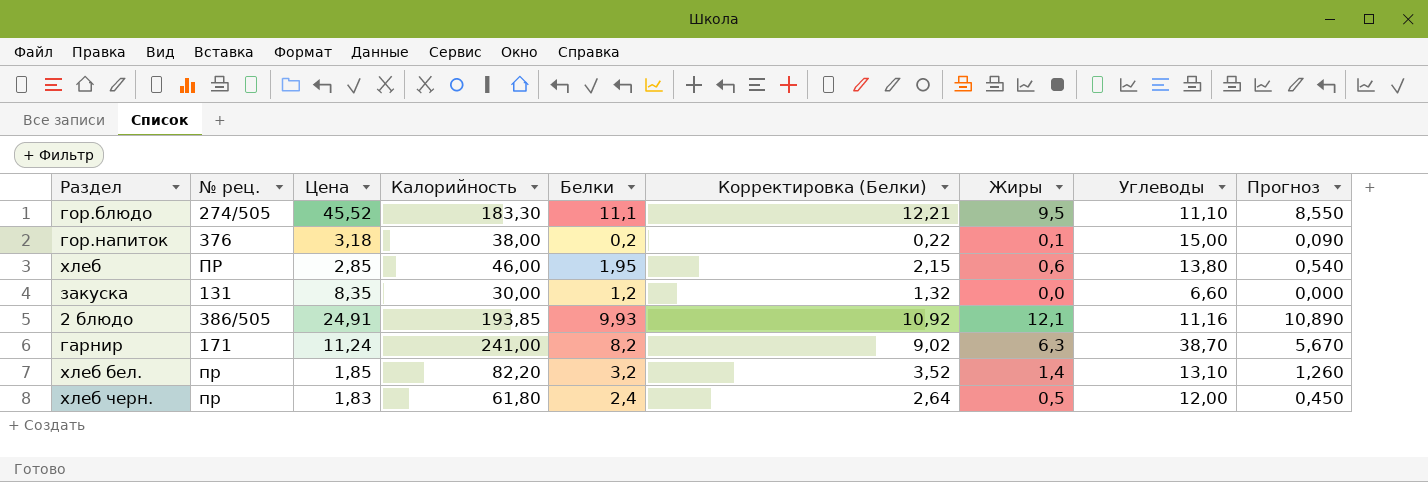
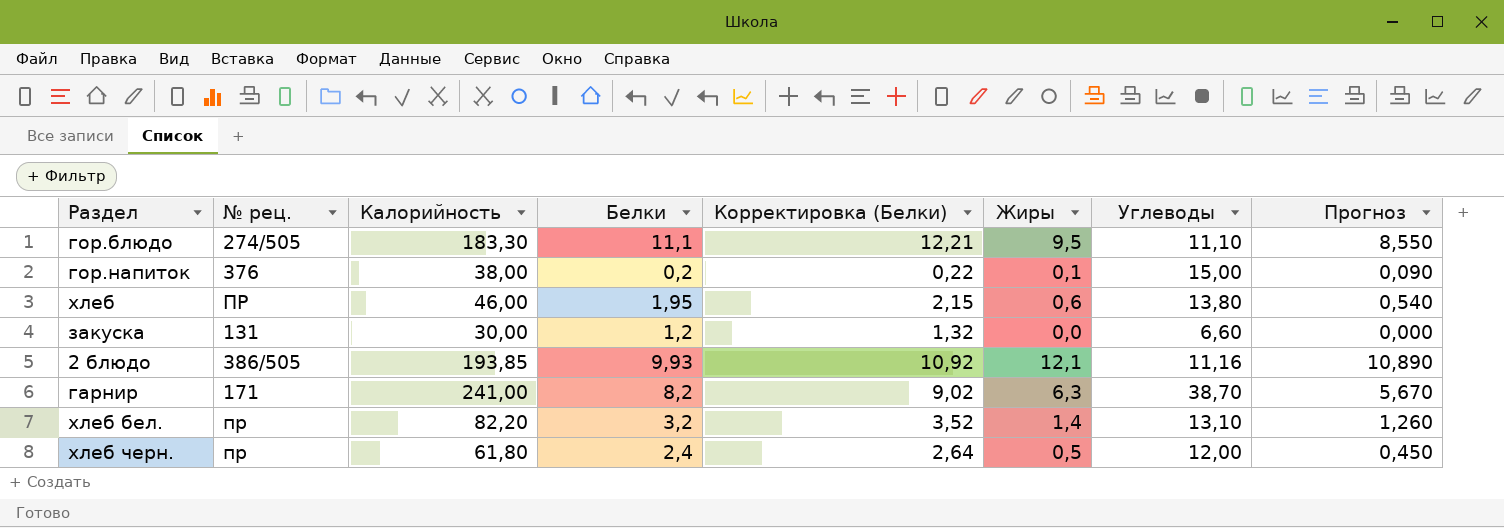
column Цена | position: 3 -> none

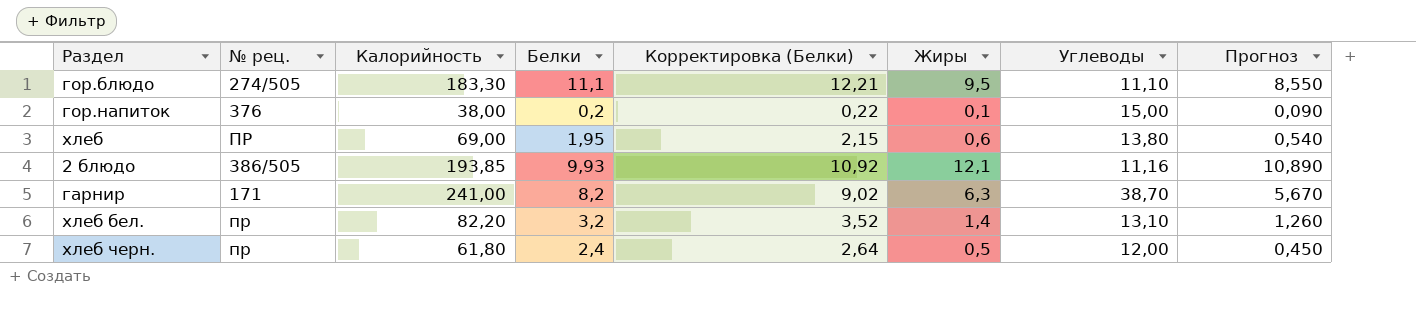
row закуска: 131 | 30,00 | 1,2 | 1,32 | 0,0 | 6,60 | 0,000 -> none
хлеб | Калорийность: 46,00 -> 69,00

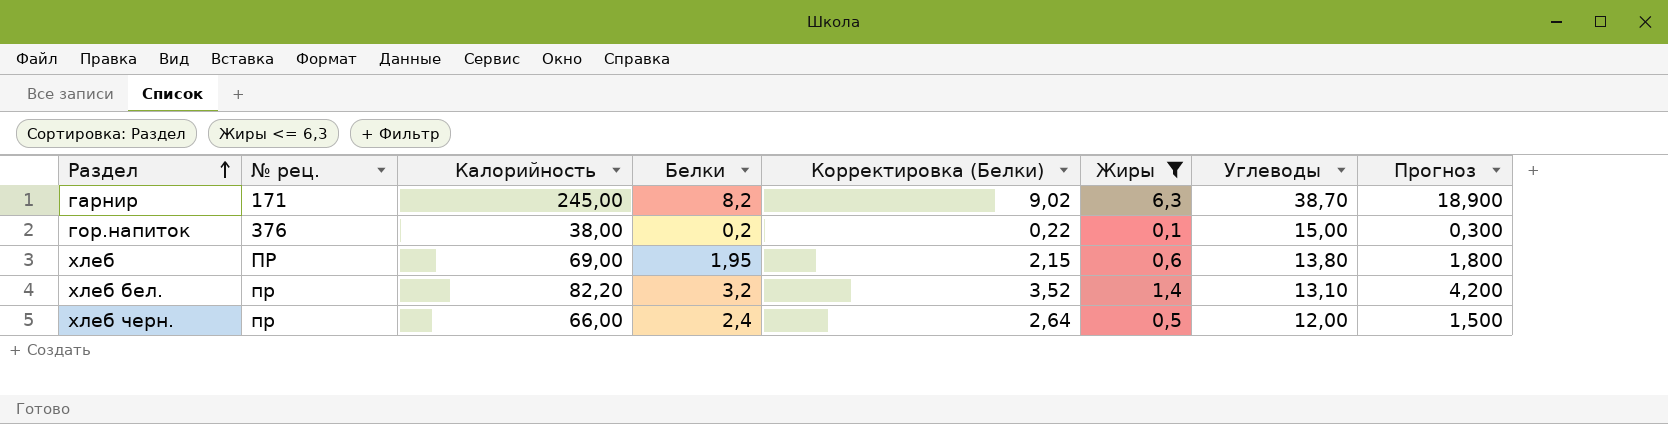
filter: none -> Жиры <= 6,3
row order: none -> Раздел ascending
column Прогноз | formula: [Жиры] * 0,9 -> [Жиры] * 3
гарнир | Калорийность: 241,00 -> 245,00
хлеб черн. | Калорийность: 61,80 -> 66,00

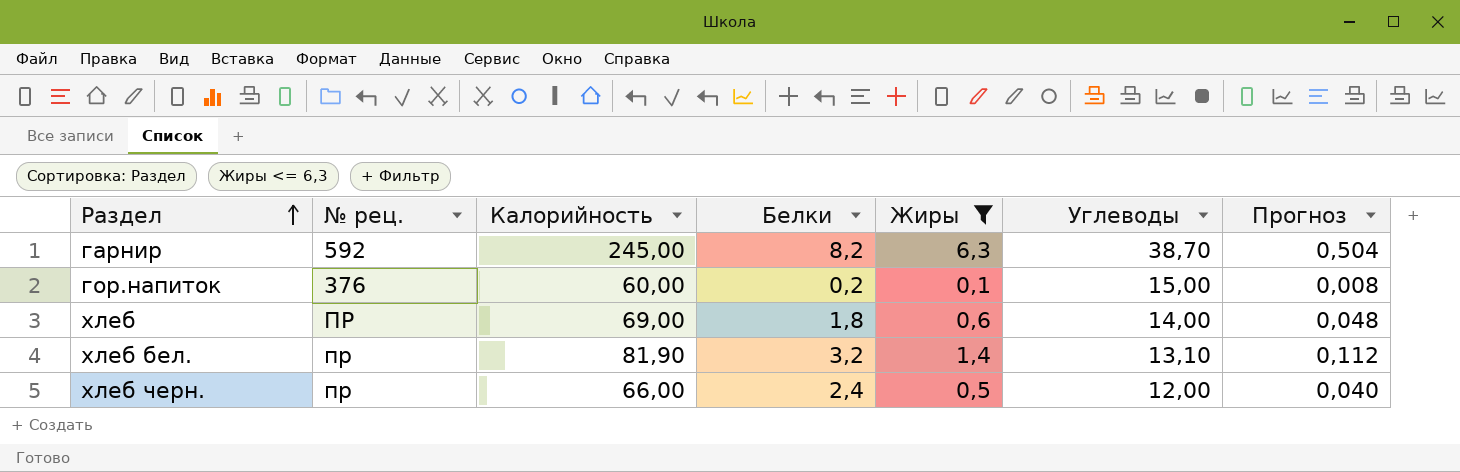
column Корректировка (Белки) | formula: [Белки] * 1,1 -> none
column Прогноз | formula: [Жиры] * 3 -> [Жиры] * 0,08
гарнир | № рец.: 171 -> 592
гор.напиток | Калорийность: 38,00 -> 60,00
хлеб | Белки: 1,95 -> 1,8
хлеб | Углеводы: 13,80 -> 14,00
хлеб бел. | Калорийность: 82,20 -> 81,90

